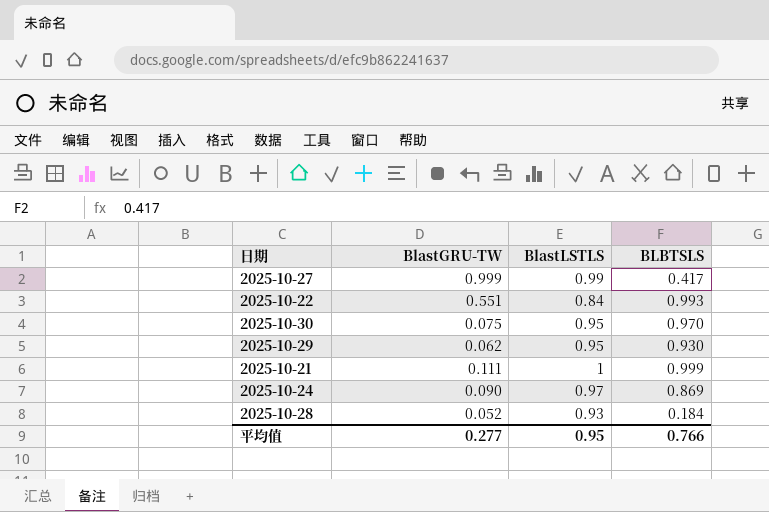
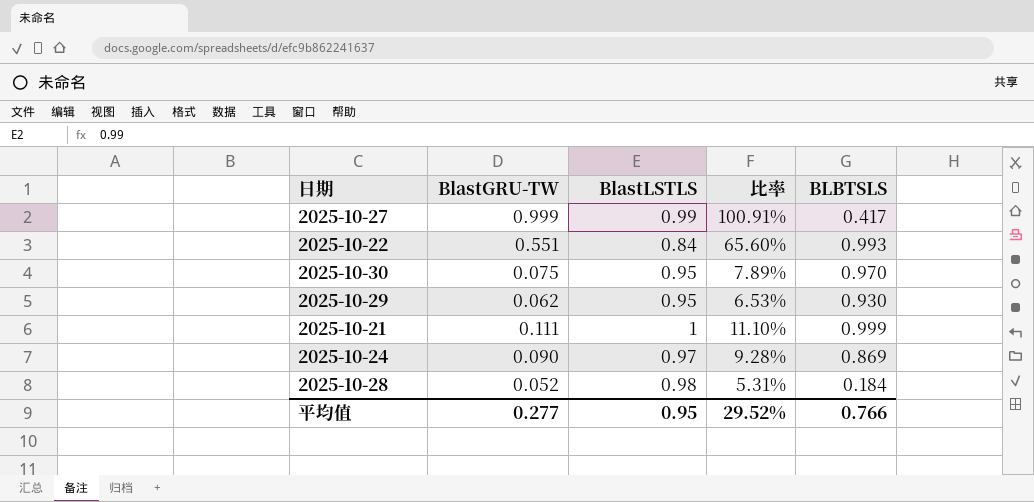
column 比率 | formula: none -> [BlastGRU-TW] / [BlastLSTLS]
2025-10-28 | BlastLSTLS: 0.93 -> 0.98

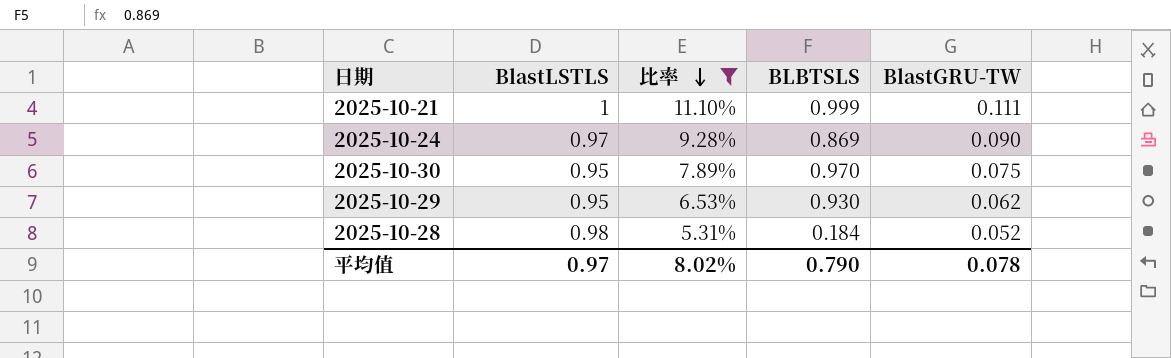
filter: none -> 比率 <= 11.10%
row order: none -> 比率 descending
column BlastGRU-TW | position: 2 -> 5
平均值 | BlastLSTLS: 0.95 -> 0.97
平均值 | 比率: 29.52% -> 8.02%
平均值 | BLBTSLS: 0.766 -> 0.790
平均值 | BlastGRU-TW: 0.277 -> 0.078

